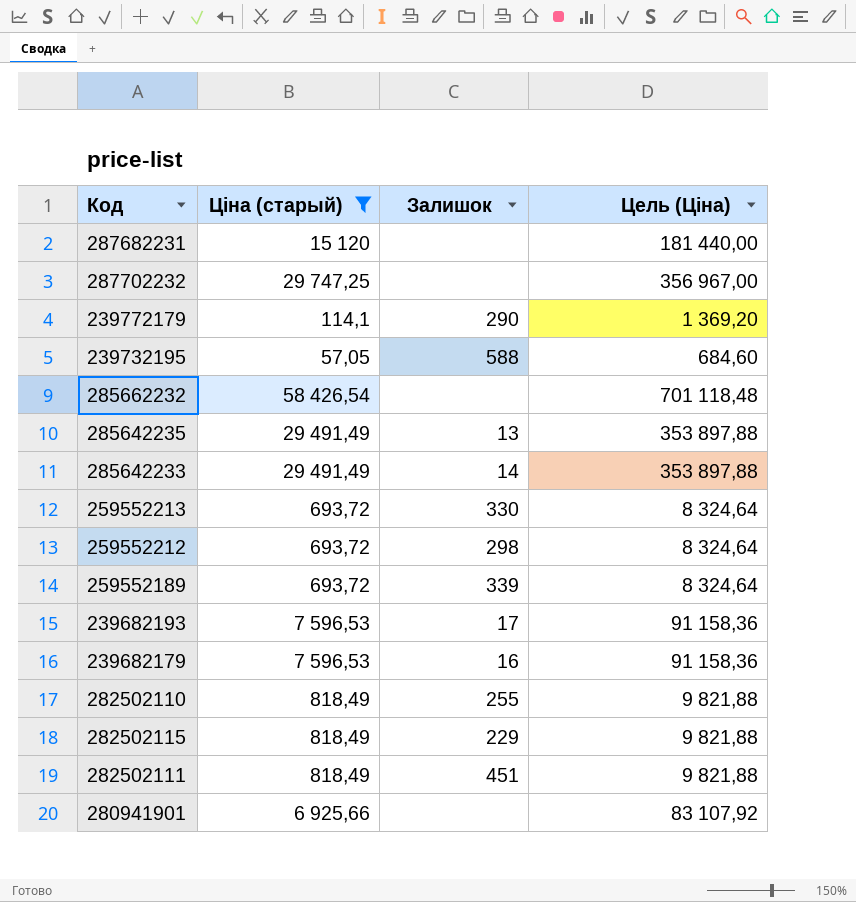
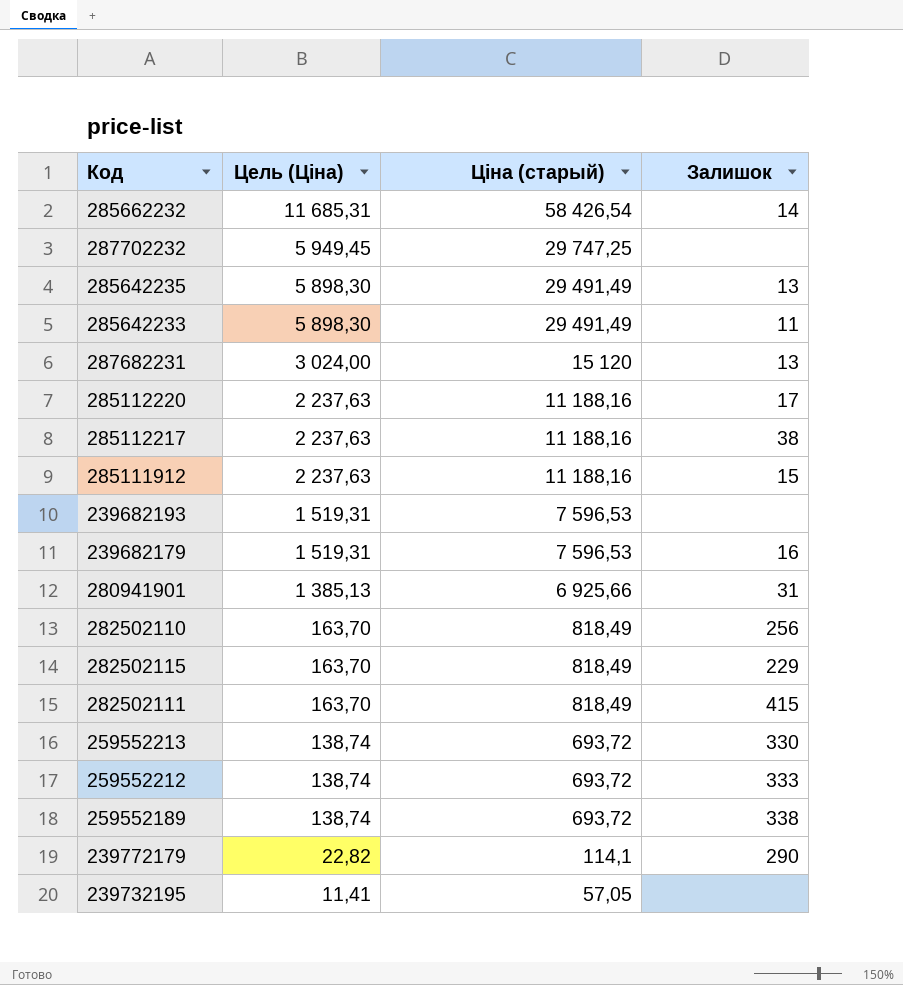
filter: Ціна (старый) != 11 188,16 -> none
row order: none -> Цель (Ціна) descending
column Цель (Ціна) | formula: [Ціна (старый)] * 12 -> [Ціна (старый)] * 0,2
column Цель (Ціна) | position: 4 -> 2
285662232 | Залишок: none -> 14
285642233 | Залишок: 14 -> 11
287682231 | Залишок: none -> 13
239682193 | Залишок: 17 -> none
280941901 | Залишок: none -> 31
282502110 | Залишок: 255 -> 256
282502111 | Залишок: 451 -> 415
259552212 | Залишок: 298 -> 333
259552189 | Залишок: 339 -> 338
239732195 | Залишок: 588 -> none

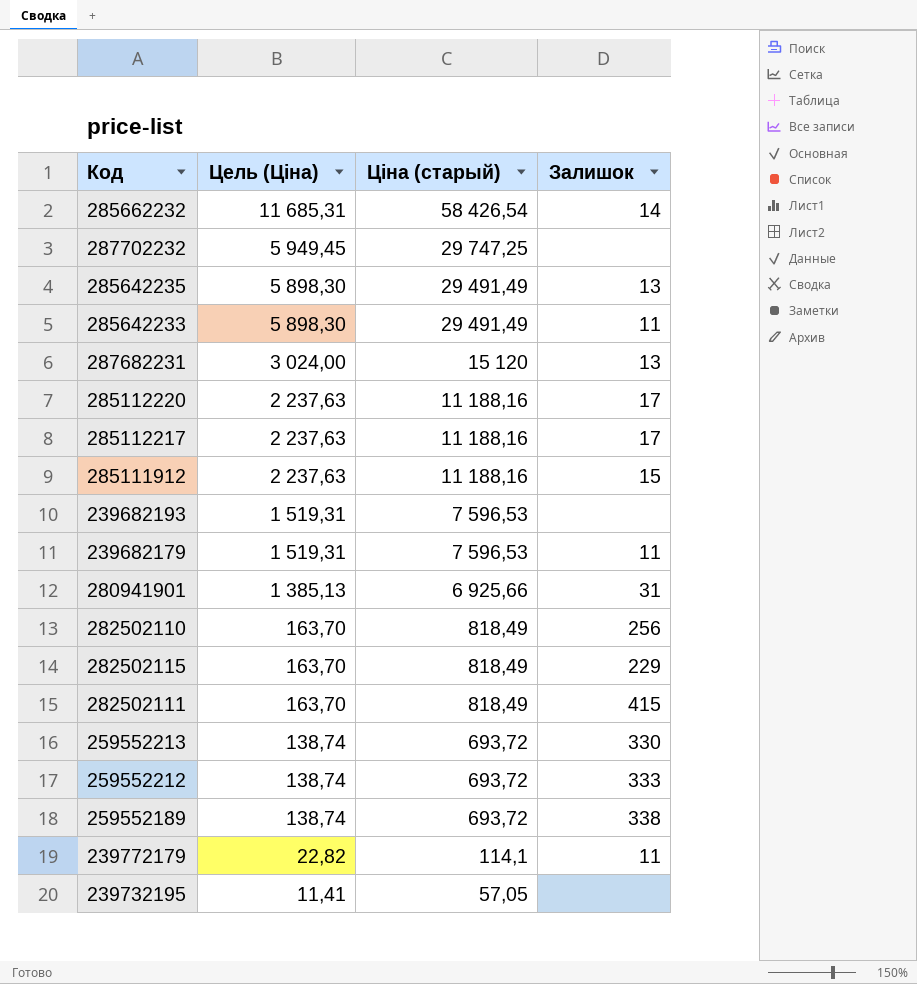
285112217 | Залишок: 38 -> 17
239682179 | Залишок: 16 -> 11
239772179 | Залишок: 290 -> 11

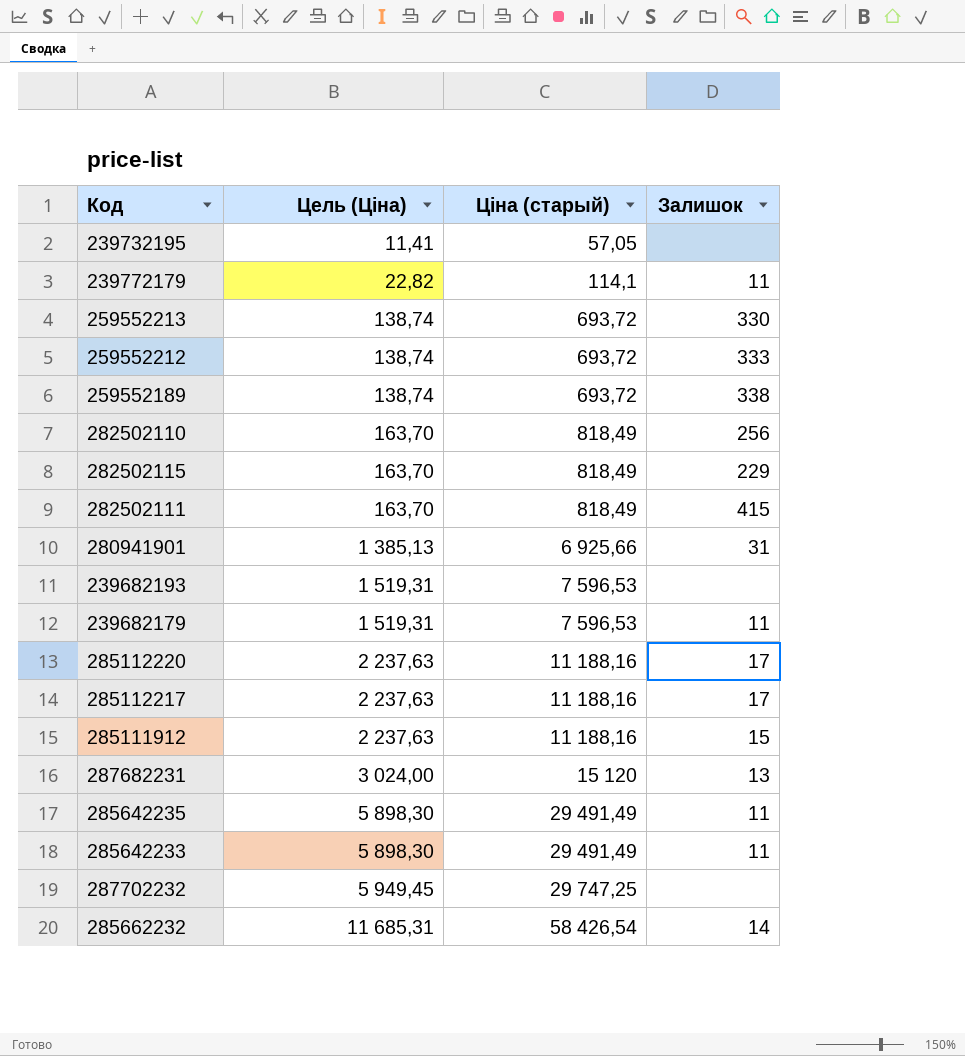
row order: Цель (Ціна) descending -> Цель (Ціна) ascending
285642235 | Залишок: 13 -> 11

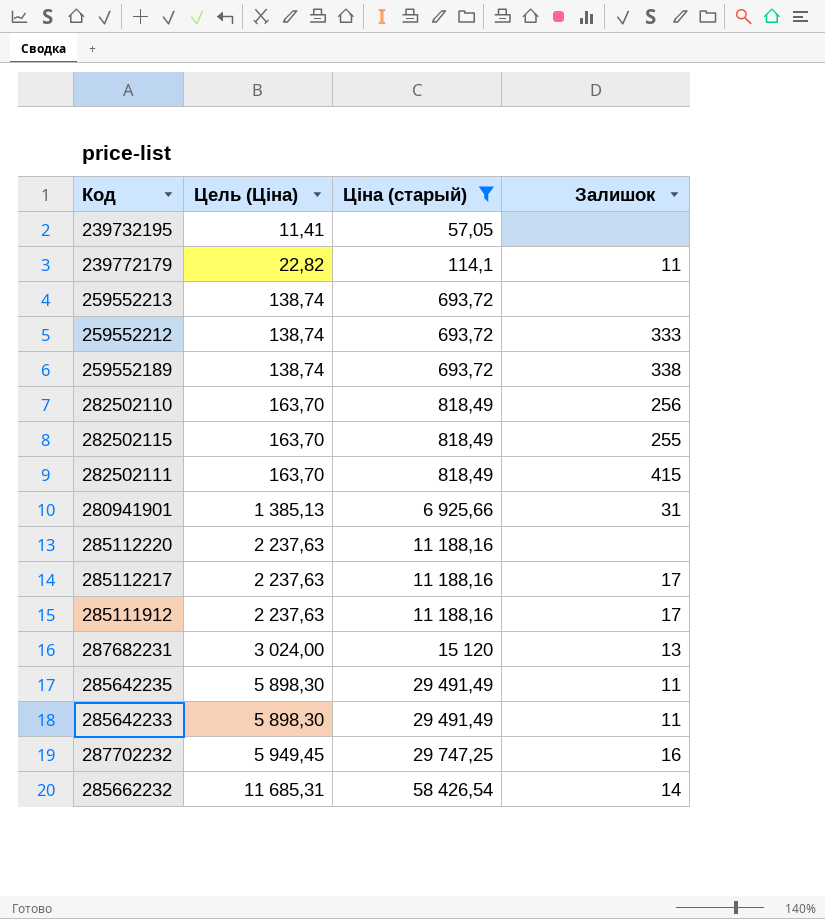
filter: none -> Ціна (старый) != 7 596,53
259552213 | Залишок: 330 -> none
282502115 | Залишок: 229 -> 255
285112220 | Залишок: 17 -> none
285111912 | Залишок: 15 -> 17
287702232 | Залишок: none -> 16

